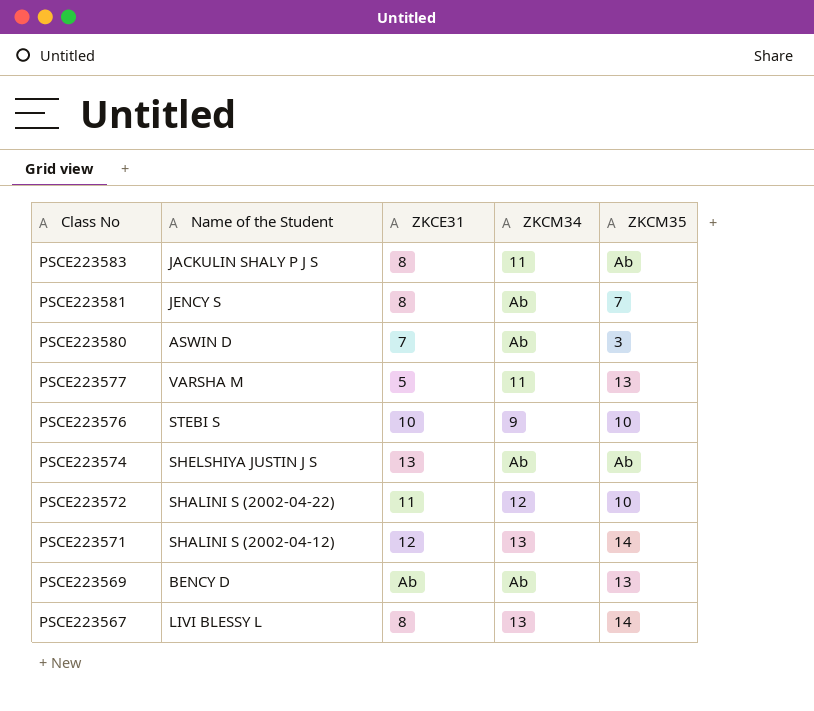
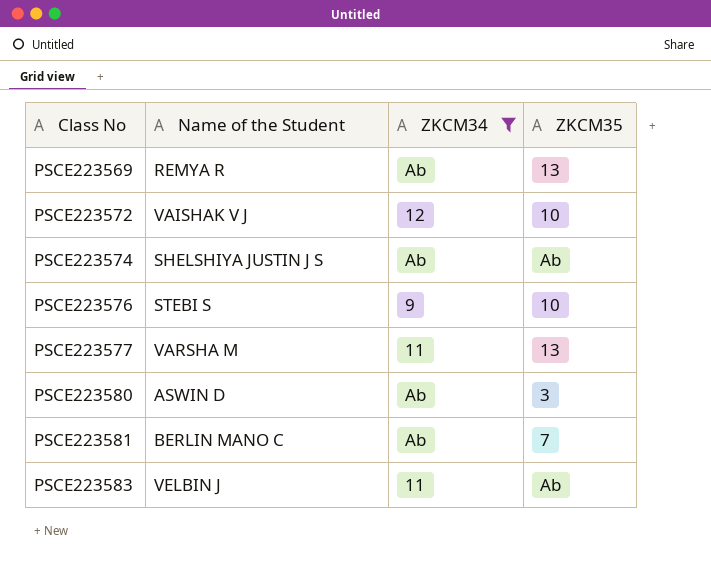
filter: none -> ZKCM34 != 13
row order: Class No descending -> Class No ascending
column ZKCE31 | position: 3 -> none
PSCE223569 | Name of the Student: BENCY D -> REMYA R
PSCE223572 | Name of the Student: SHALINI S (2002-04-22) -> VAISHAK V J
PSCE223581 | Name of the Student: JENCY S -> BERLIN MANO C
PSCE223583 | Name of the Student: JACKULIN SHALY P J S -> VELBIN J

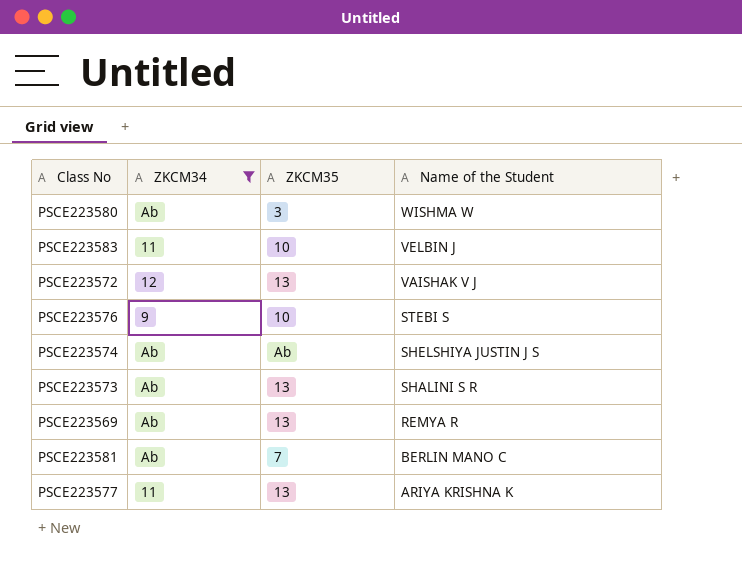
row order: Class No ascending -> Name of the Student descending
column Name of the Student | position: 2 -> 4
PSCE223580 | Name of the Student: ASWIN D -> WISHMA W
PSCE223583 | ZKCM35: Ab -> 10
PSCE223572 | ZKCM35: 10 -> 13
row PSCE223573: none -> Ab | 13 | SHALINI S R
PSCE223577 | Name of the Student: VARSHA M -> ARIYA KRISHNA K

